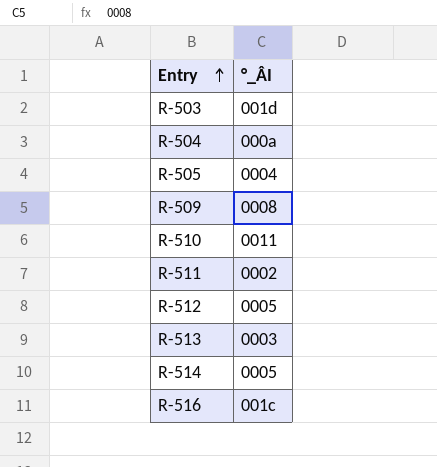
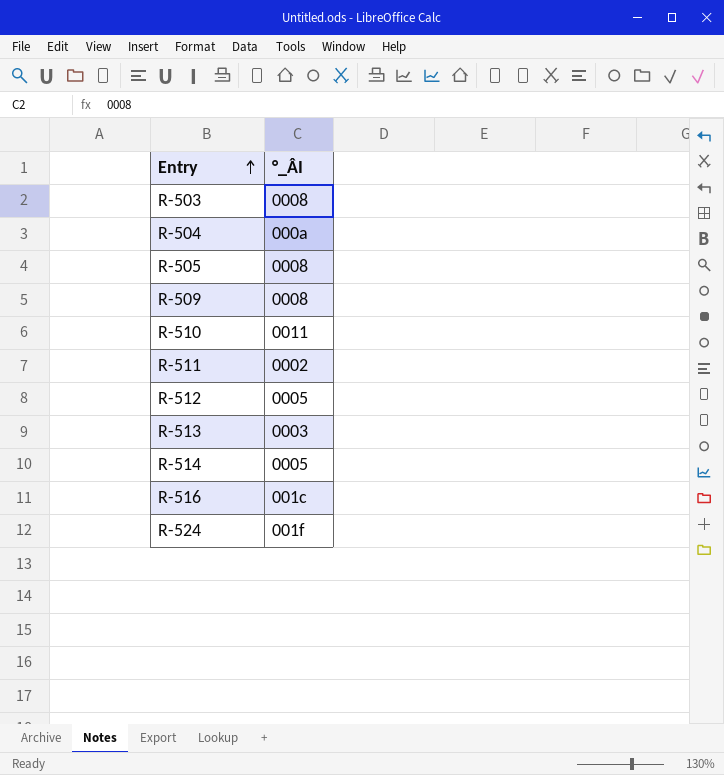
R-503 | °_ÂI: 001d -> 0008
R-505 | °_ÂI: 0004 -> 0008
row R-524: none -> 001f

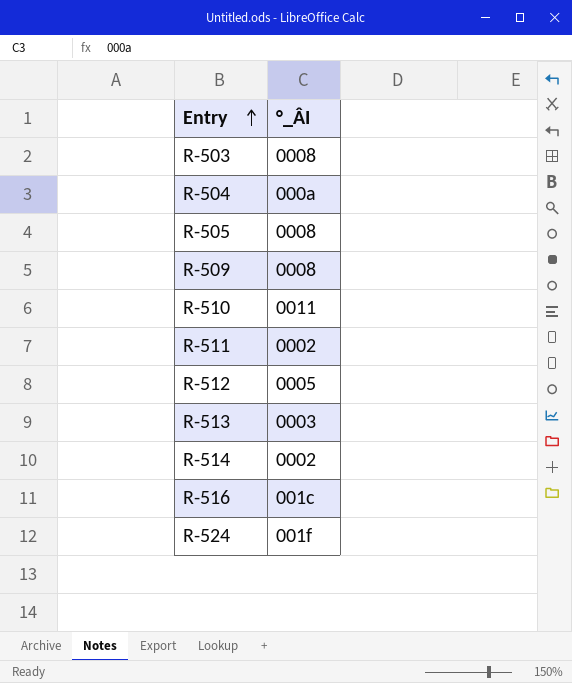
R-514 | °_ÂI: 0005 -> 0002

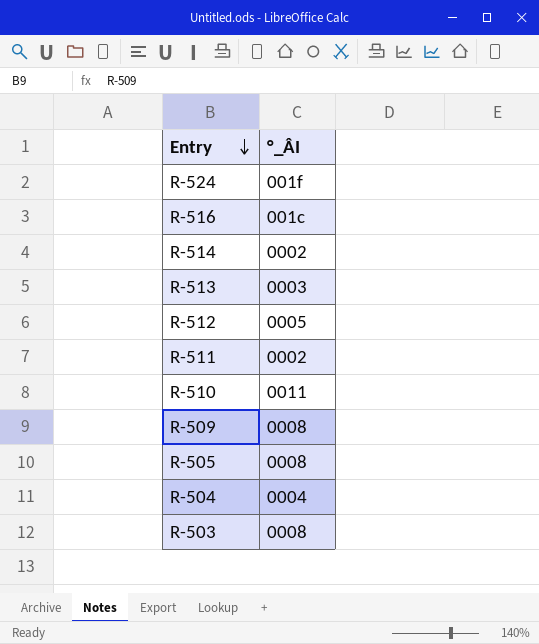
row order: Entry ascending -> Entry descending
R-504 | °_ÂI: 000a -> 0004

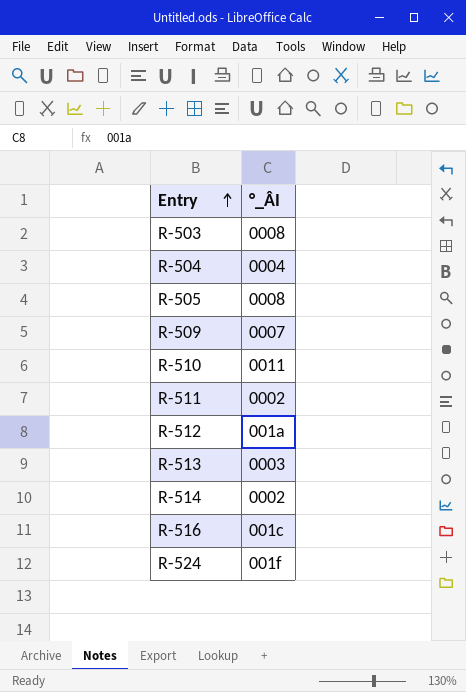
row order: Entry descending -> Entry ascending
R-509 | °_ÂI: 0008 -> 0007
R-512 | °_ÂI: 0005 -> 001a

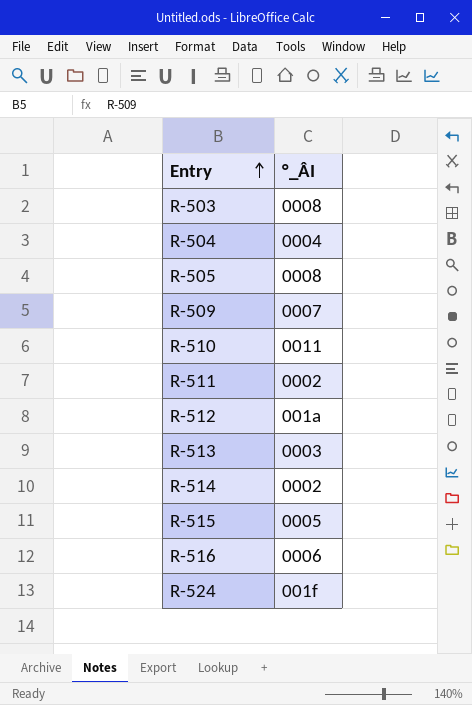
row R-515: none -> 0005
R-516 | °_ÂI: 001c -> 0006

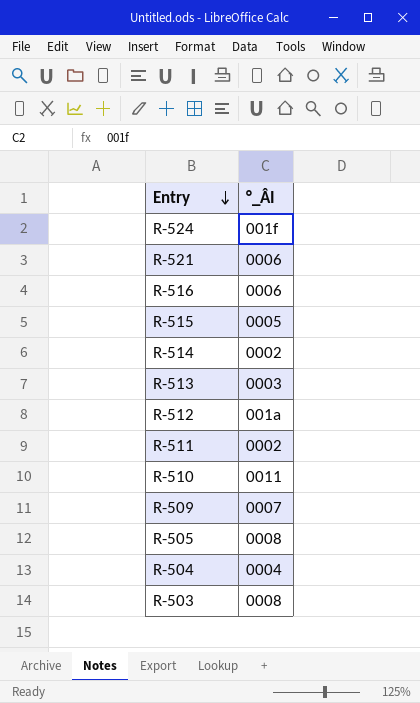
row order: Entry ascending -> Entry descending
row R-521: none -> 0006

